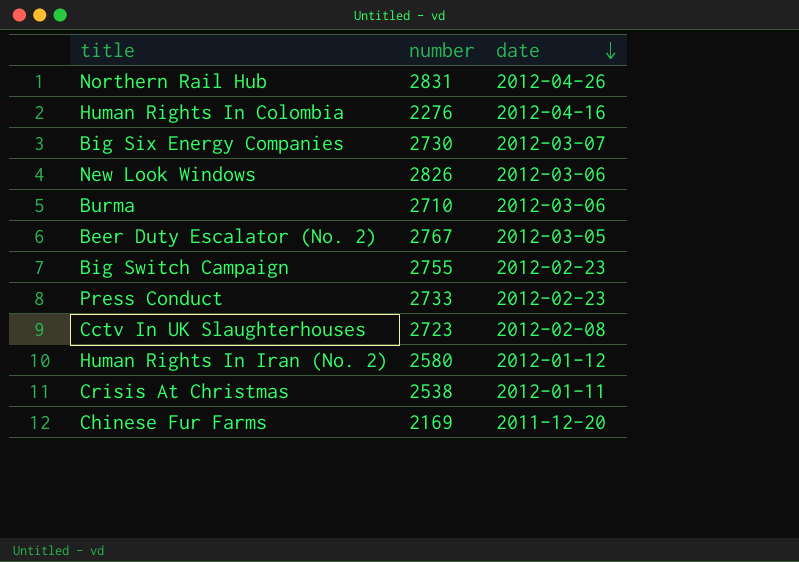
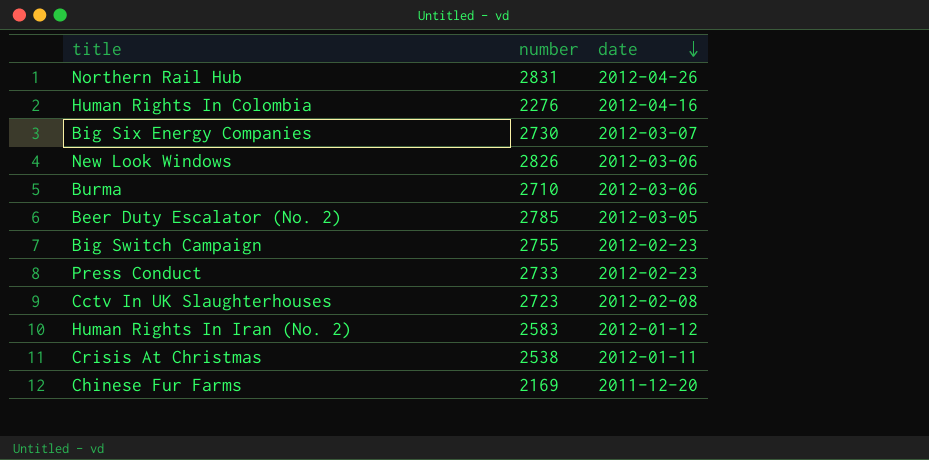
Beer Duty Escalator (No. 2) | number: 2767 -> 2785
Human Rights In Iran (No. 2) | number: 2580 -> 2583

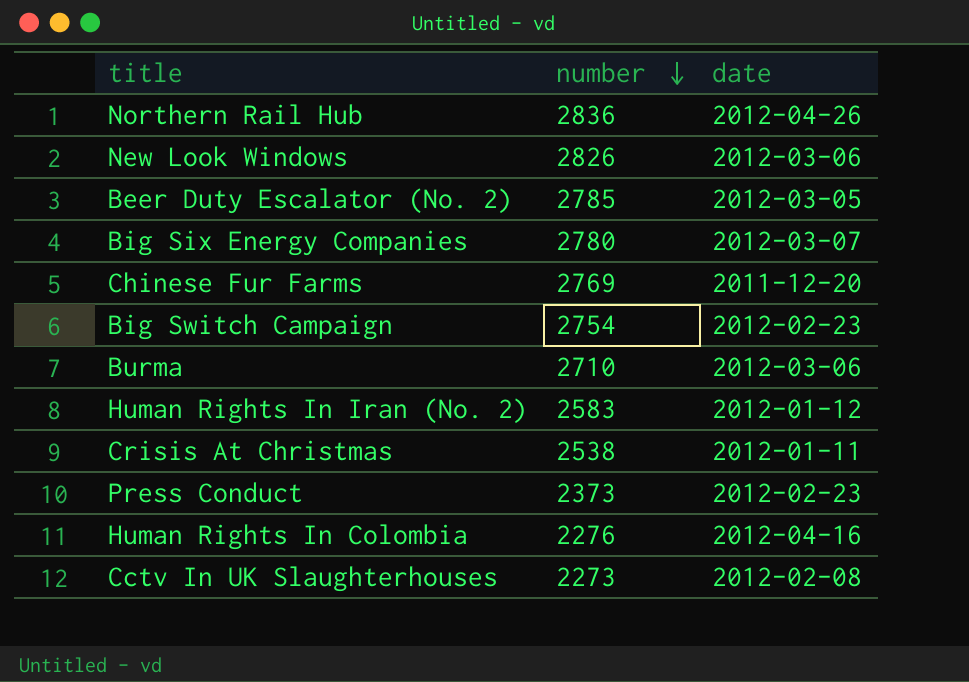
row order: date descending -> number descending
Northern Rail Hub | number: 2831 -> 2836
Big Six Energy Companies | number: 2730 -> 2780
Chinese Fur Farms | number: 2169 -> 2769
Big Switch Campaign | number: 2755 -> 2754
Press Conduct | number: 2733 -> 2373
Cctv In UK Slaughterhouses | number: 2723 -> 2273

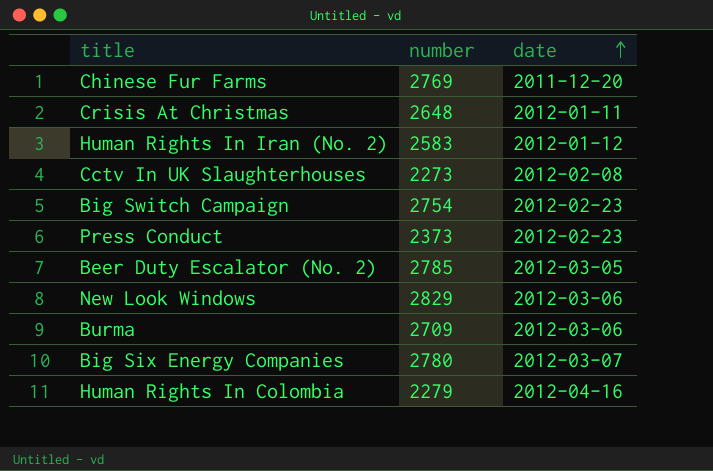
row order: number descending -> date ascending
row Northern Rail Hub: 2836 | 2012-04-26 -> none
Crisis At Christmas | number: 2538 -> 2648
New Look Windows | number: 2826 -> 2829
Burma | number: 2710 -> 2709
Human Rights In Colombia | number: 2276 -> 2279

